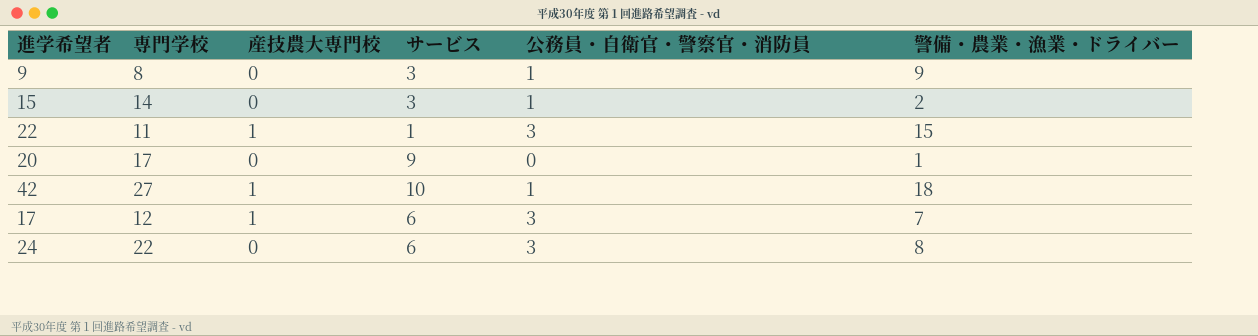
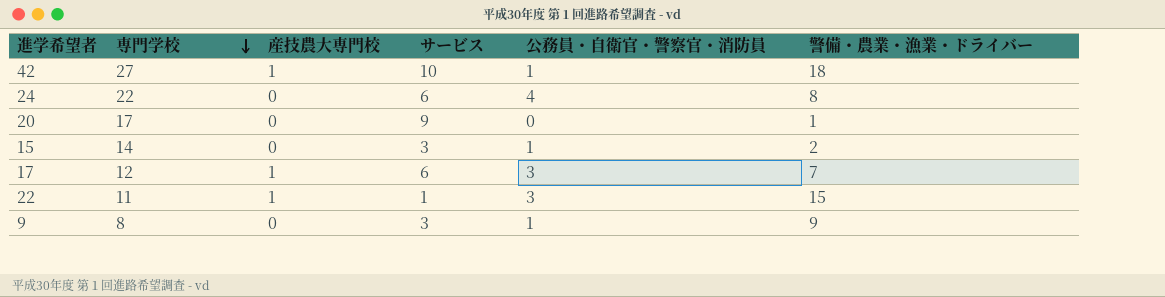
row order: none -> 専門学校 descending
24 | 公務員・自衛官・警察官・消防員: 3 -> 4

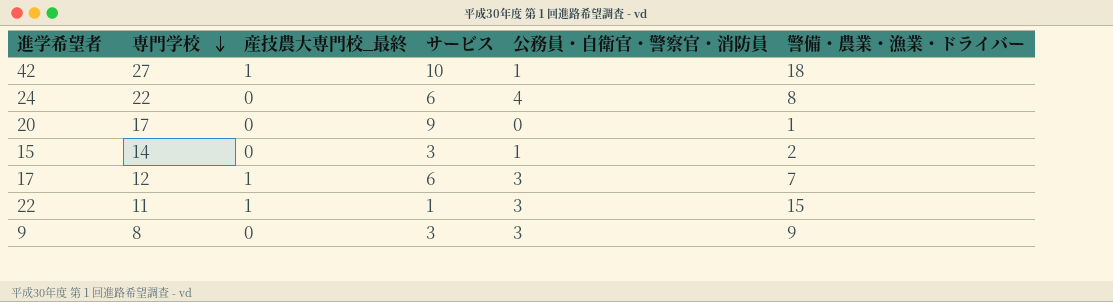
column name: 産技農大専門校 -> 産技農大専門校_最終
9 | 公務員・自衛官・警察官・消防員: 1 -> 3

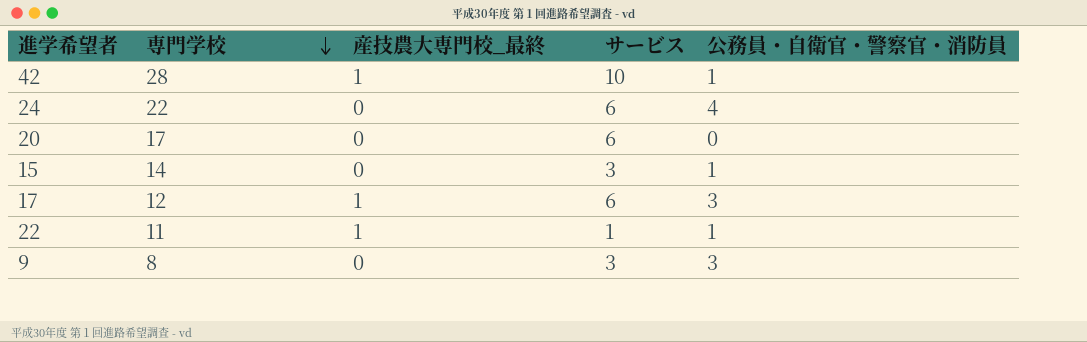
column 警備・農業・漁業・ドライバー | position: 6 -> none
42 | 専門学校: 27 -> 28
20 | サービス: 9 -> 6
22 | 公務員・自衛官・警察官・消防員: 3 -> 1

